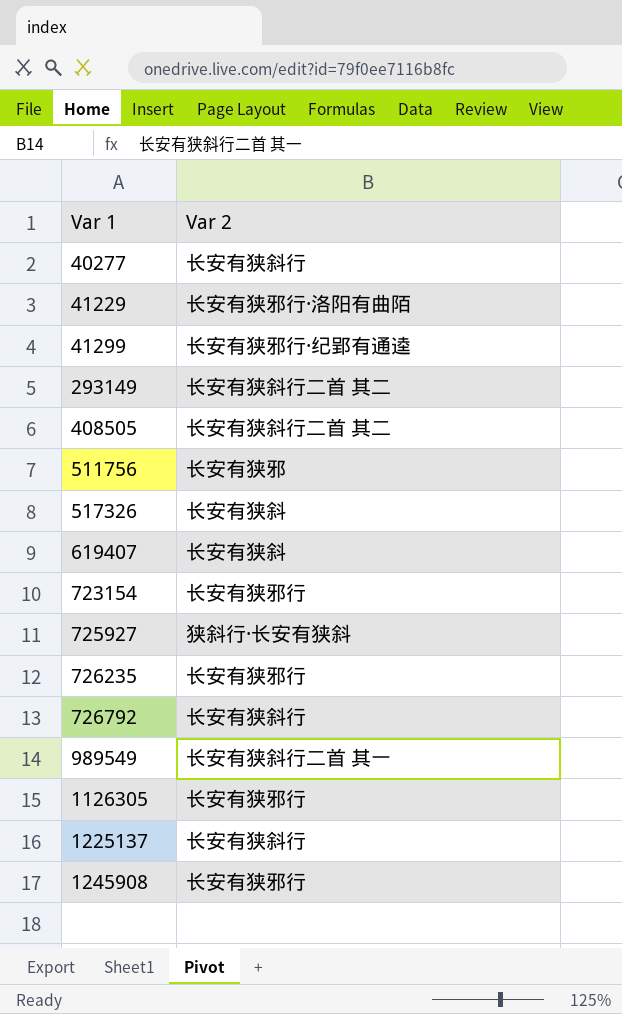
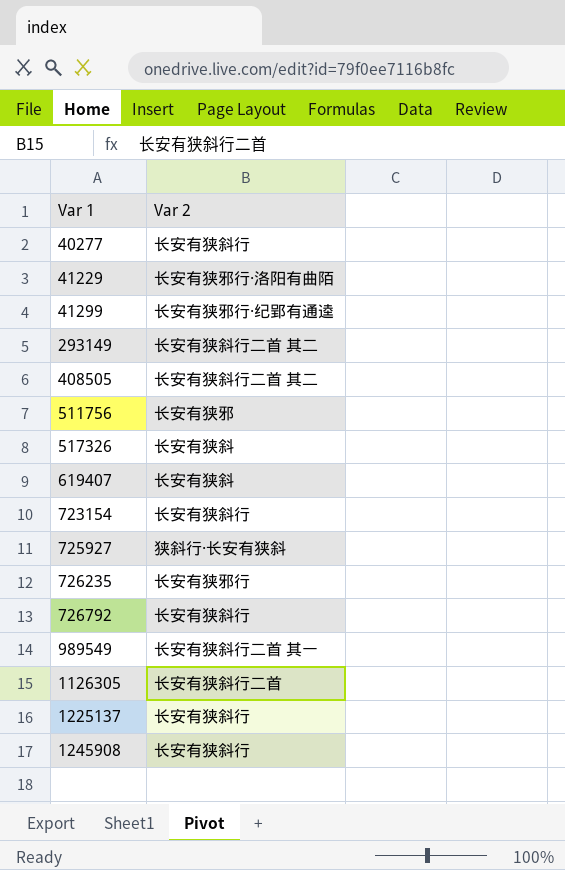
723154 | Var 2: 长安有狭邪行 -> 长安有狭斜行
1126305 | Var 2: 长安有狭邪行 -> 长安有狭斜行二首
1245908 | Var 2: 长安有狭邪行 -> 长安有狭斜行

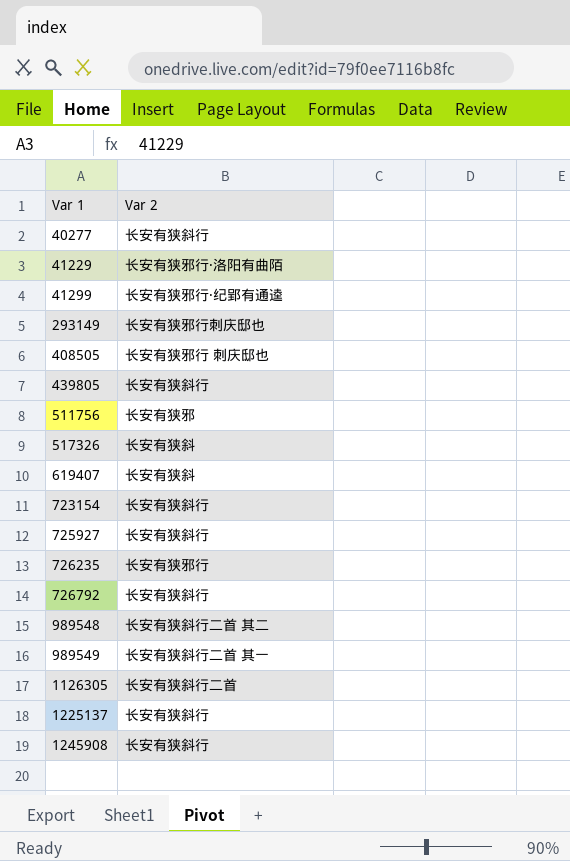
293149 | Var 2: 长安有狭斜行二首 其二 -> 长安有狭邪行刺庆邸也
408505 | Var 2: 长安有狭斜行二首 其二 -> 长安有狭邪行 刺庆邸也
row 439805: none -> 长安有狭斜行
725927 | Var 2: 狭斜行·长安有狭斜 -> 长安有狭斜行
row 989548: none -> 长安有狭斜行二首 其二

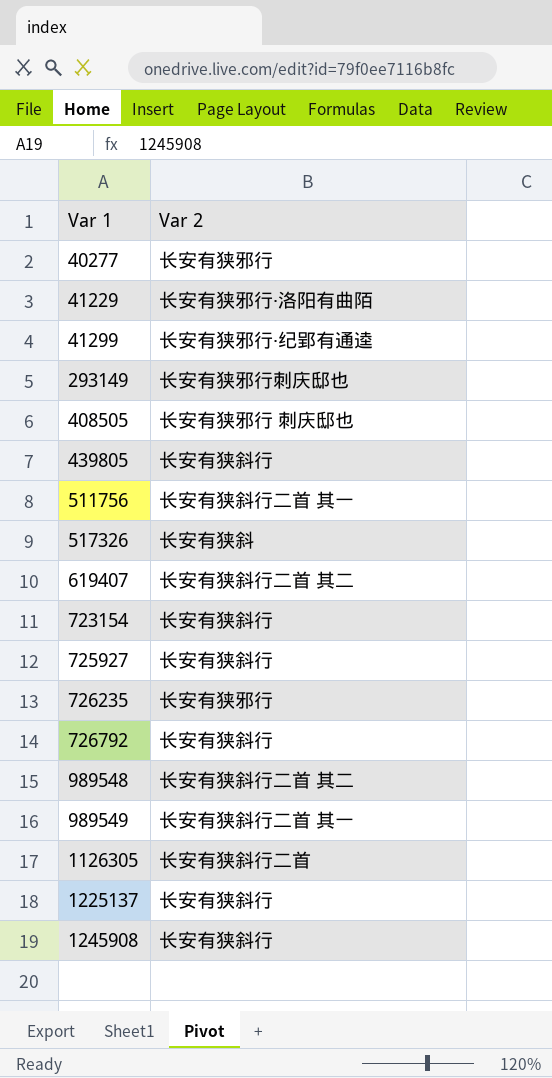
40277 | Var 2: 长安有狭斜行 -> 长安有狭邪行
511756 | Var 2: 长安有狭邪 -> 长安有狭斜行二首 其一
619407 | Var 2: 长安有狭斜 -> 长安有狭斜行二首 其二

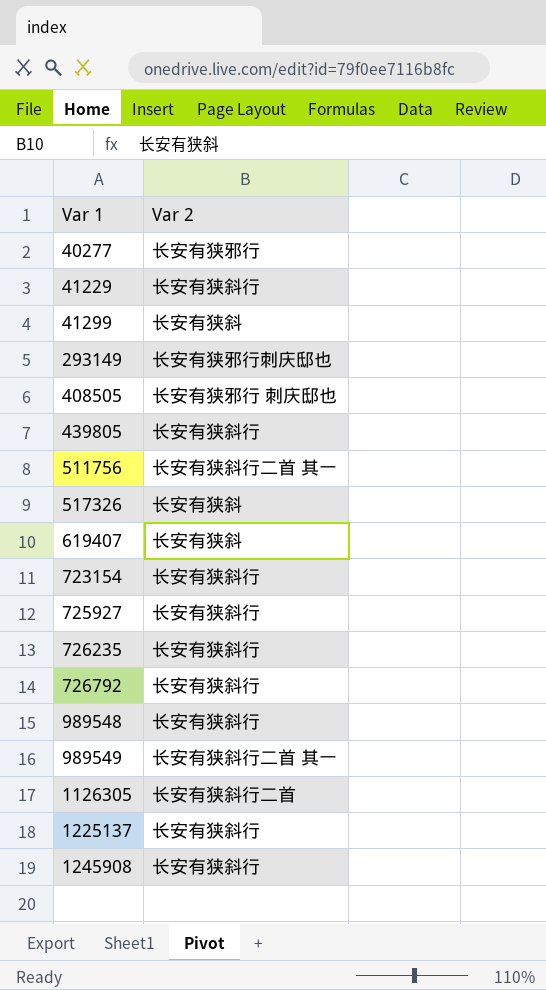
41229 | Var 2: 长安有狭邪行·洛阳有曲陌 -> 长安有狭斜行
41299 | Var 2: 长安有狭邪行·纪郢有通逵 -> 长安有狭斜
619407 | Var 2: 长安有狭斜行二首 其二 -> 长安有狭斜
726235 | Var 2: 长安有狭邪行 -> 长安有狭斜行
989548 | Var 2: 长安有狭斜行二首 其二 -> 长安有狭斜行

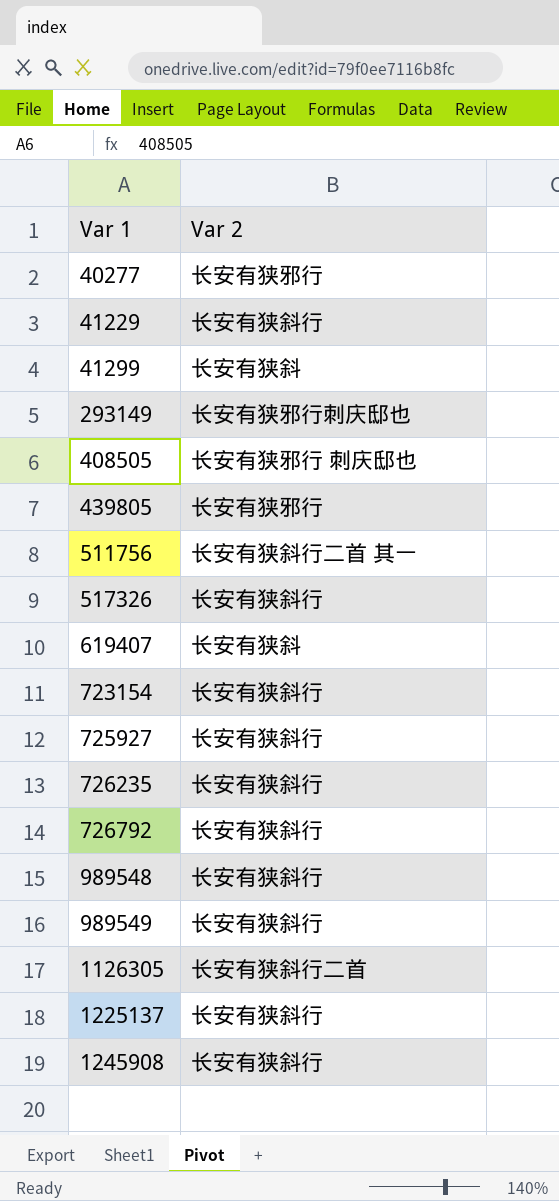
439805 | Var 2: 长安有狭斜行 -> 长安有狭邪行
517326 | Var 2: 长安有狭斜 -> 长安有狭斜行
989549 | Var 2: 长安有狭斜行二首 其一 -> 长安有狭斜行

